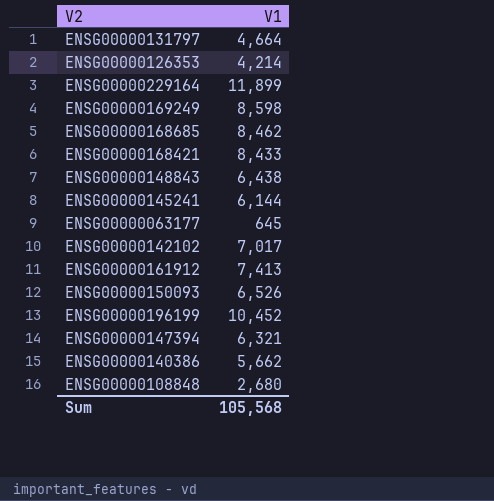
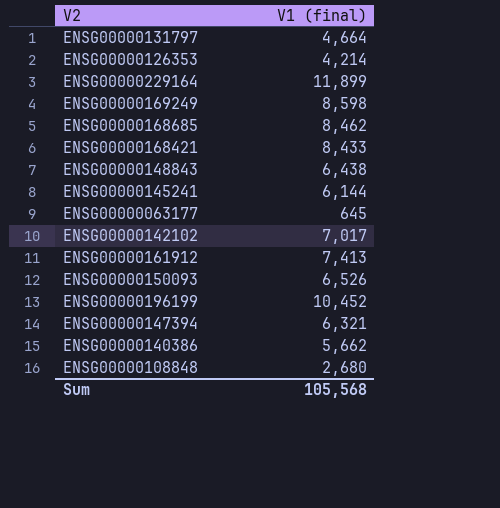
column name: V1 -> V1 (final)

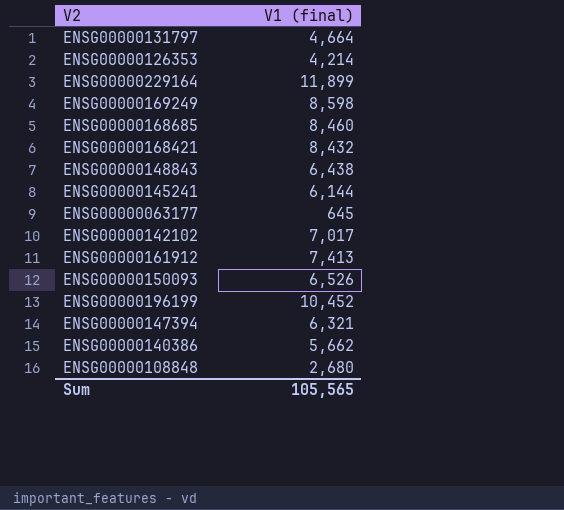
ENSG00000168685 | V1 (final): 8,462 -> 8,460
ENSG00000168421 | V1 (final): 8,433 -> 8,432
Sum | V1 (final): 105,568 -> 105,565

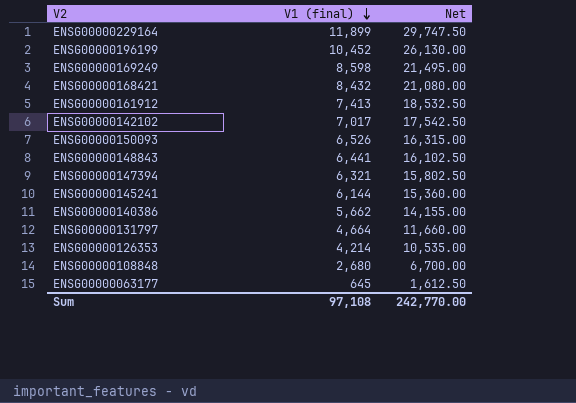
row order: none -> V1 (final) descending
column Net | formula: none -> [V1 (final)] * 2.5
row ENSG00000168685: 8,460 -> none
ENSG00000148843 | V1 (final): 6,438 -> 6,441
Sum | V1 (final): 105,565 -> 97,108

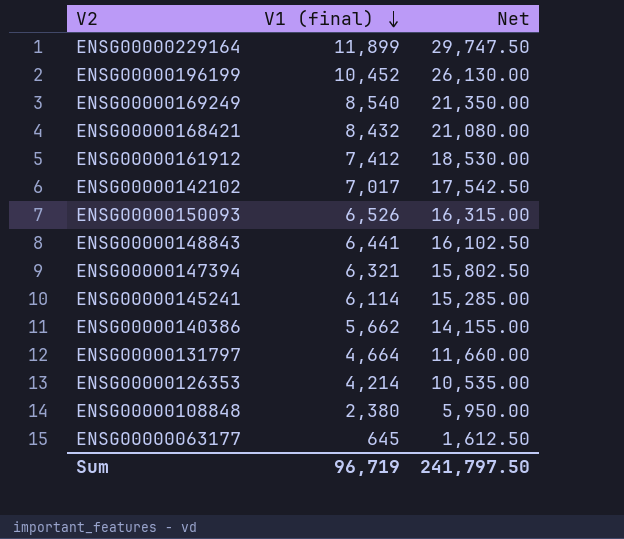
ENSG00000169249 | V1 (final): 8,598 -> 8,540
ENSG00000169249 | Net: 21,495.00 -> 21,350.00
ENSG00000161912 | V1 (final): 7,413 -> 7,412
ENSG00000161912 | Net: 18,532.50 -> 18,530.00
ENSG00000145241 | V1 (final): 6,144 -> 6,114
ENSG00000145241 | Net: 15,360.00 -> 15,285.00
ENSG00000108848 | V1 (final): 2,680 -> 2,380
ENSG00000108848 | Net: 6,700.00 -> 5,950.00
Sum | V1 (final): 97,108 -> 96,719
Sum | Net: 242,770.00 -> 241,797.50

